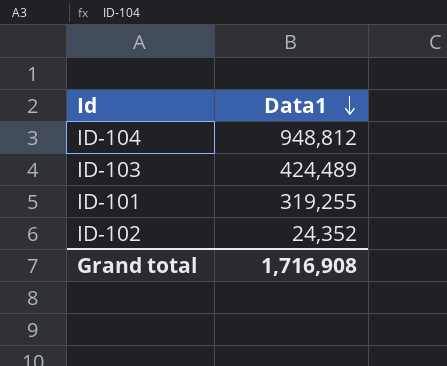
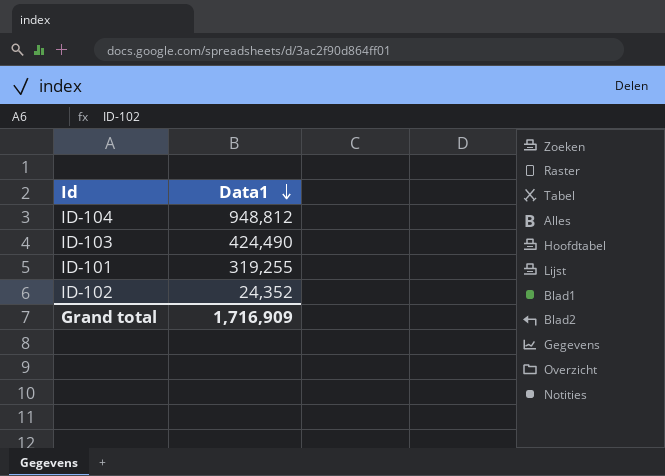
ID-103 | Data1: 424,489 -> 424,490
Grand total | Data1: 1,716,908 -> 1,716,909

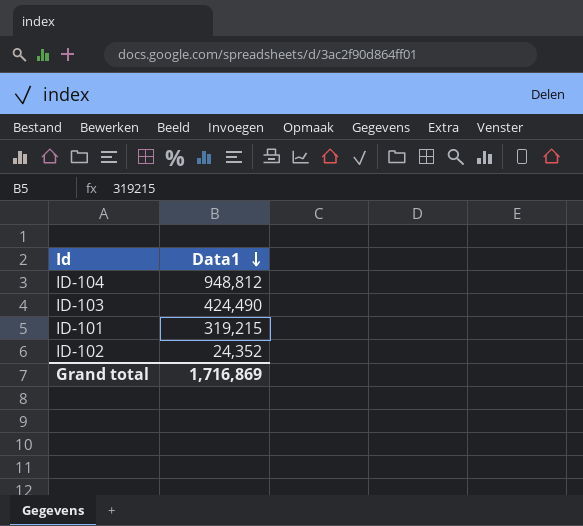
ID-101 | Data1: 319,255 -> 319,215
Grand total | Data1: 1,716,909 -> 1,716,869

